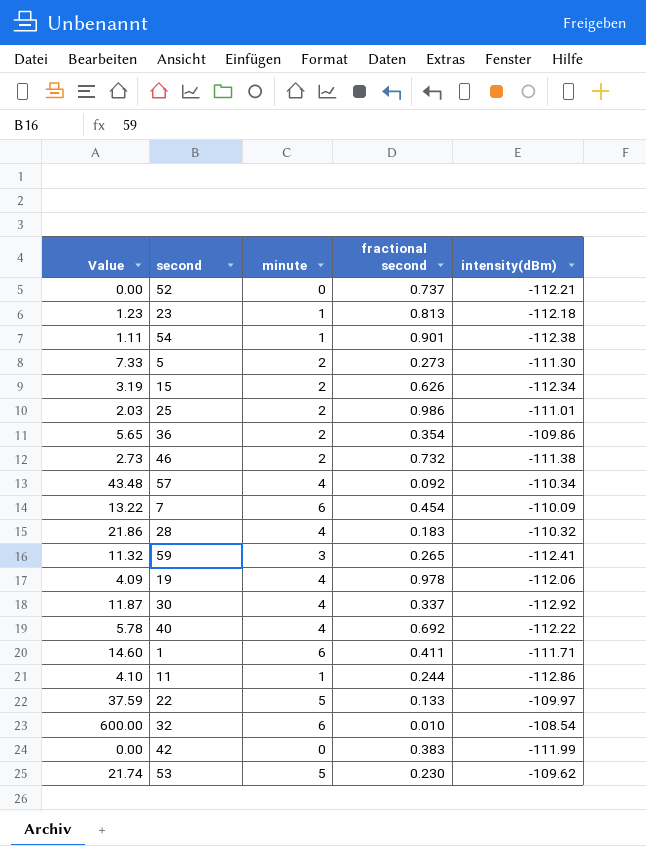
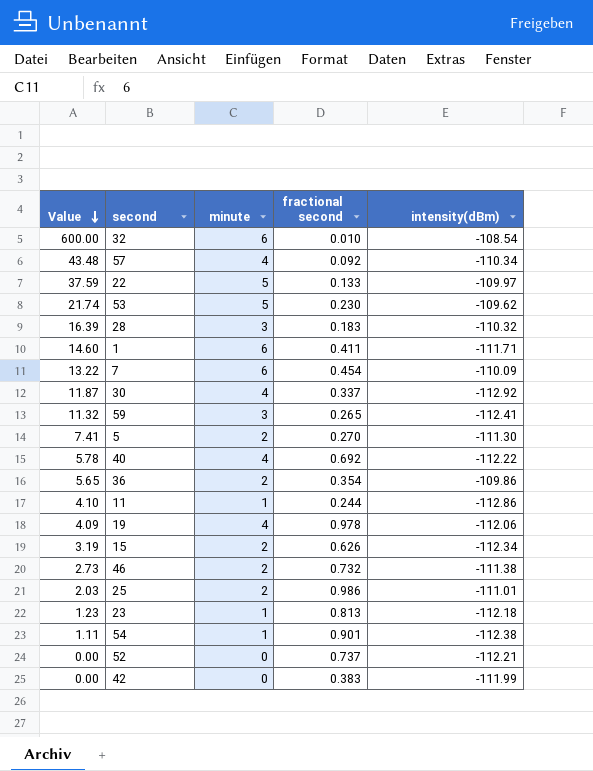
row order: none -> Value descending
28 | Value: 21.86 -> 16.39
28 | minute: 4 -> 3
5 | Value: 7.33 -> 7.41
5 | fractional second: 0.273 -> 0.270

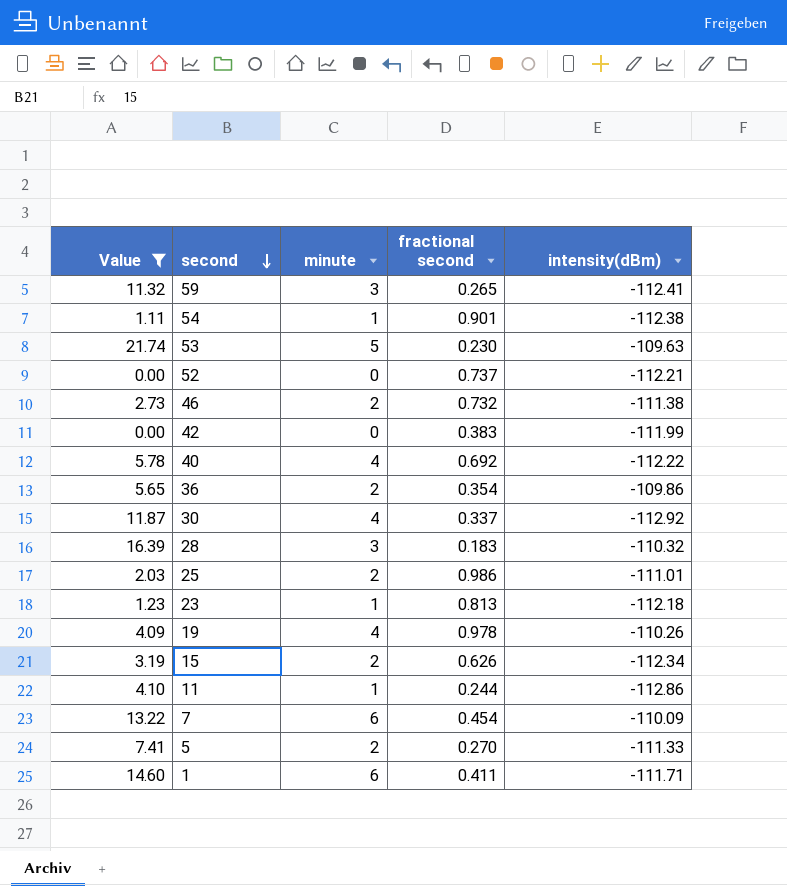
filter: none -> Value <= 21.74
row order: Value descending -> second descending
53 | intensity(dBm): -109.62 -> -109.63
19 | intensity(dBm): -112.06 -> -110.26
5 | intensity(dBm): -111.30 -> -111.33

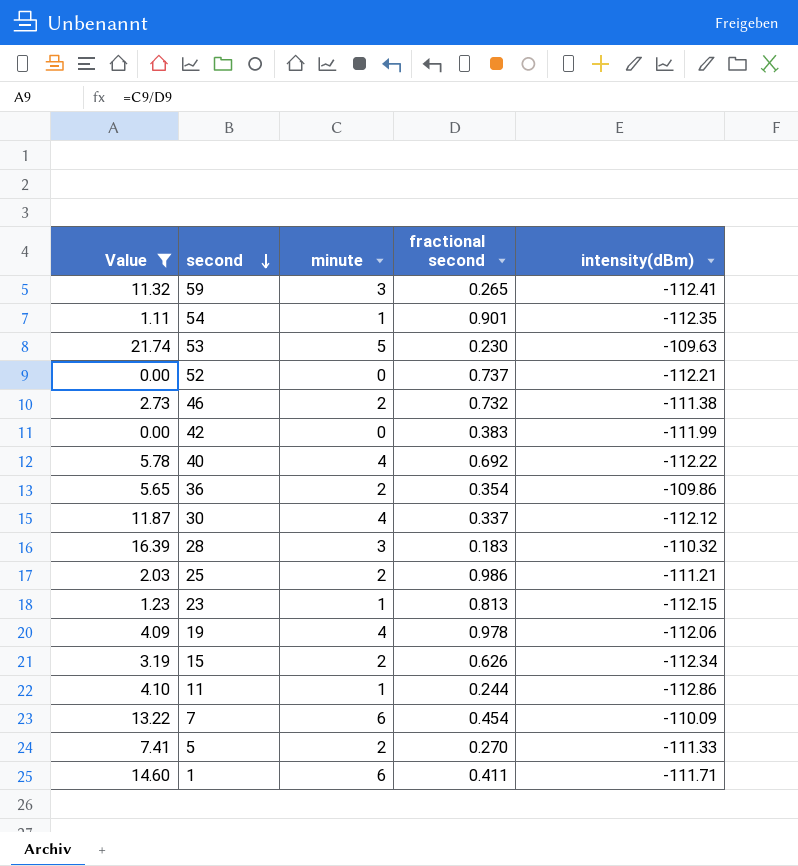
54 | intensity(dBm): -112.38 -> -112.35
30 | intensity(dBm): -112.92 -> -112.12
25 | intensity(dBm): -111.01 -> -111.21
23 | intensity(dBm): -112.18 -> -112.15
19 | intensity(dBm): -110.26 -> -112.06

